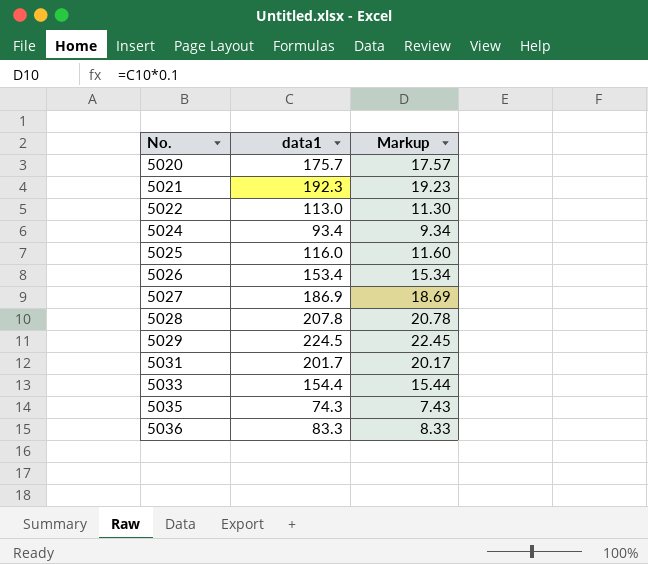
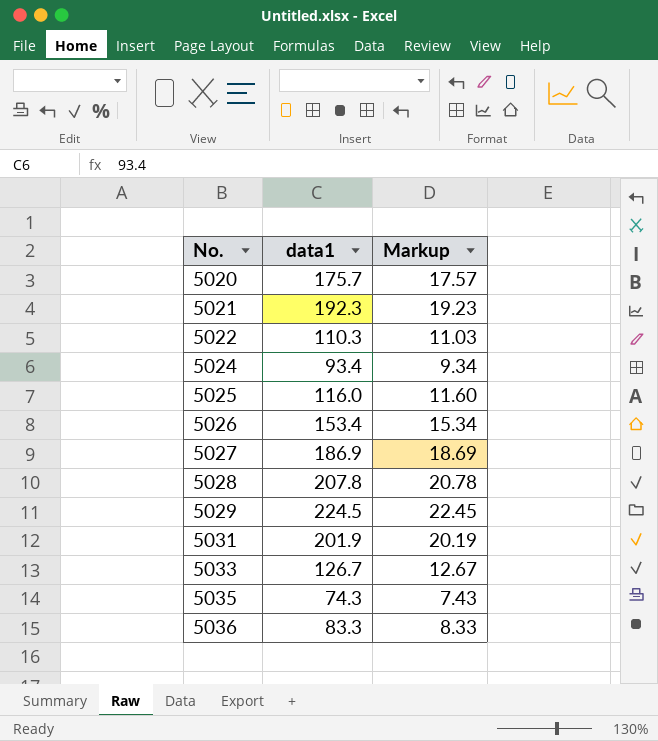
5022 | data1: 113.0 -> 110.3
5022 | Markup: 11.30 -> 11.03
5031 | data1: 201.7 -> 201.9
5031 | Markup: 20.17 -> 20.19
5033 | data1: 154.4 -> 126.7
5033 | Markup: 15.44 -> 12.67

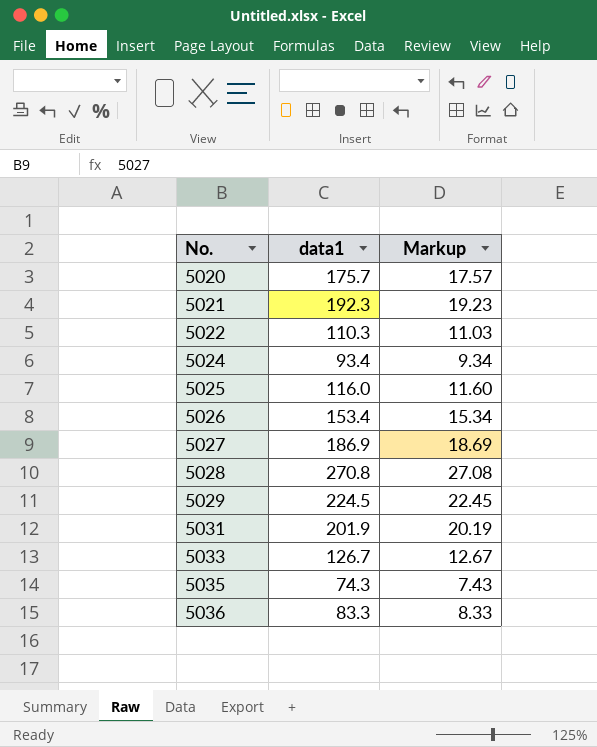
5028 | data1: 207.8 -> 270.8
5028 | Markup: 20.78 -> 27.08

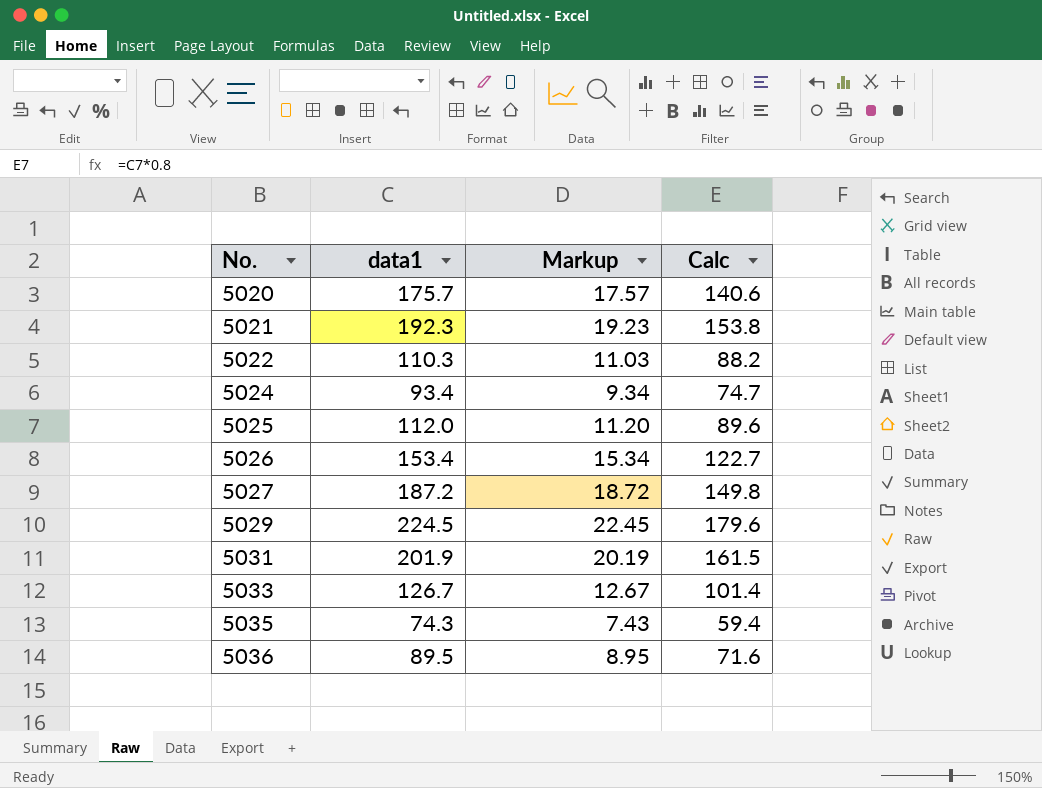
column Calc | formula: none -> [data1] * 0.8
row 5028: 270.8 | 27.08 -> none
5025 | data1: 116.0 -> 112.0
5025 | Markup: 11.60 -> 11.20
5027 | data1: 186.9 -> 187.2
5027 | Markup: 18.69 -> 18.72
5036 | data1: 83.3 -> 89.5
5036 | Markup: 8.33 -> 8.95

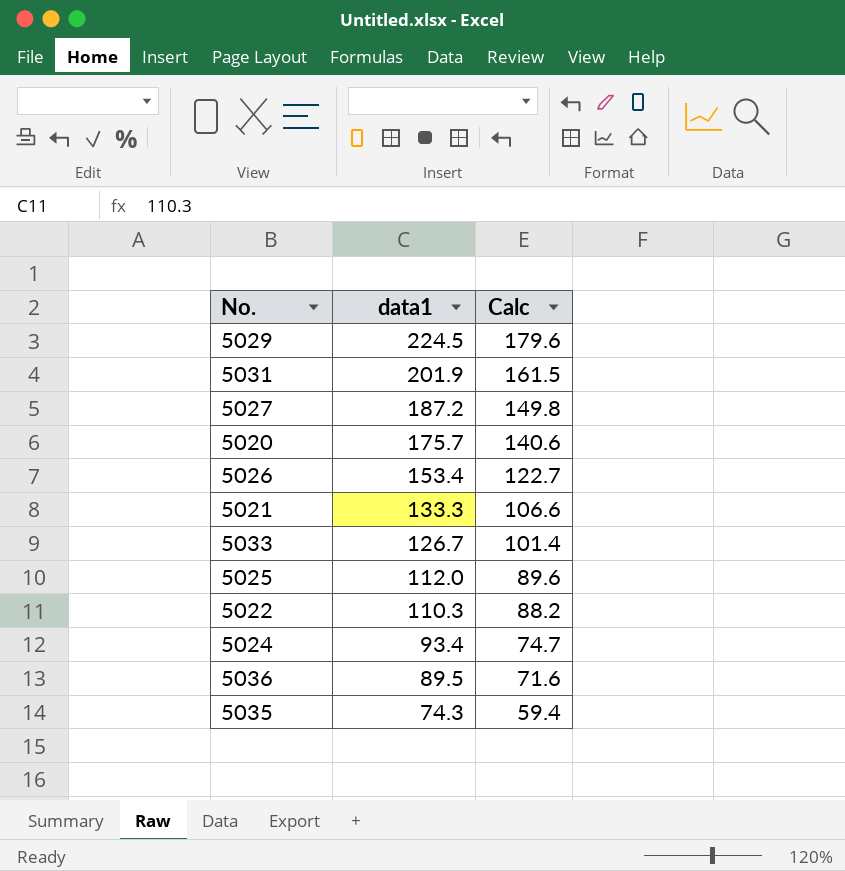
row order: No. ascending -> data1 descending
column Markup | formula: [data1] * 0.1 -> none
5021 | data1: 192.3 -> 133.3
5021 | Calc: 153.8 -> 106.6

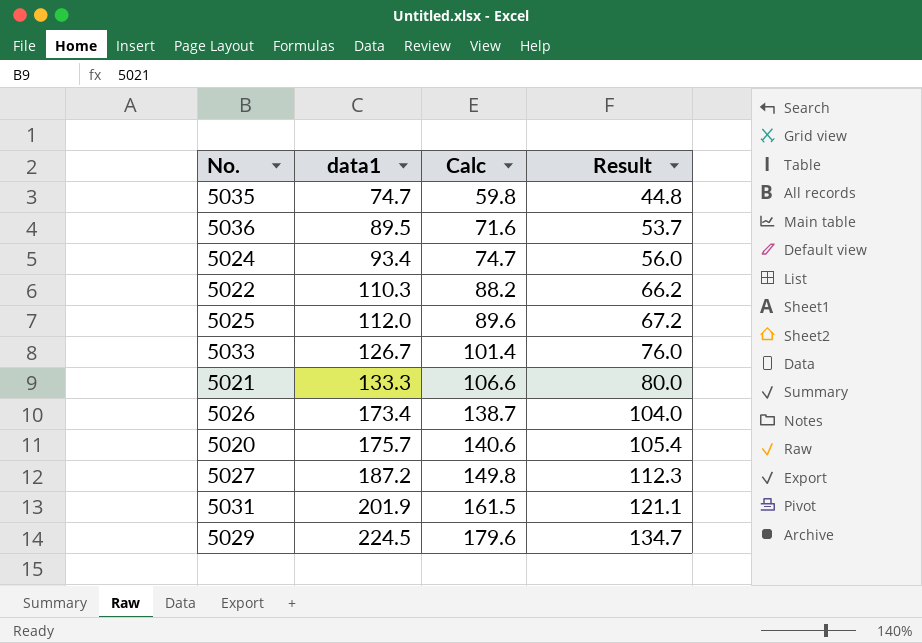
row order: data1 descending -> data1 ascending
column Result | formula: none -> [data1] * 0.6
5035 | data1: 74.3 -> 74.7
5035 | Calc: 59.4 -> 59.8
5026 | data1: 153.4 -> 173.4
5026 | Calc: 122.7 -> 138.7

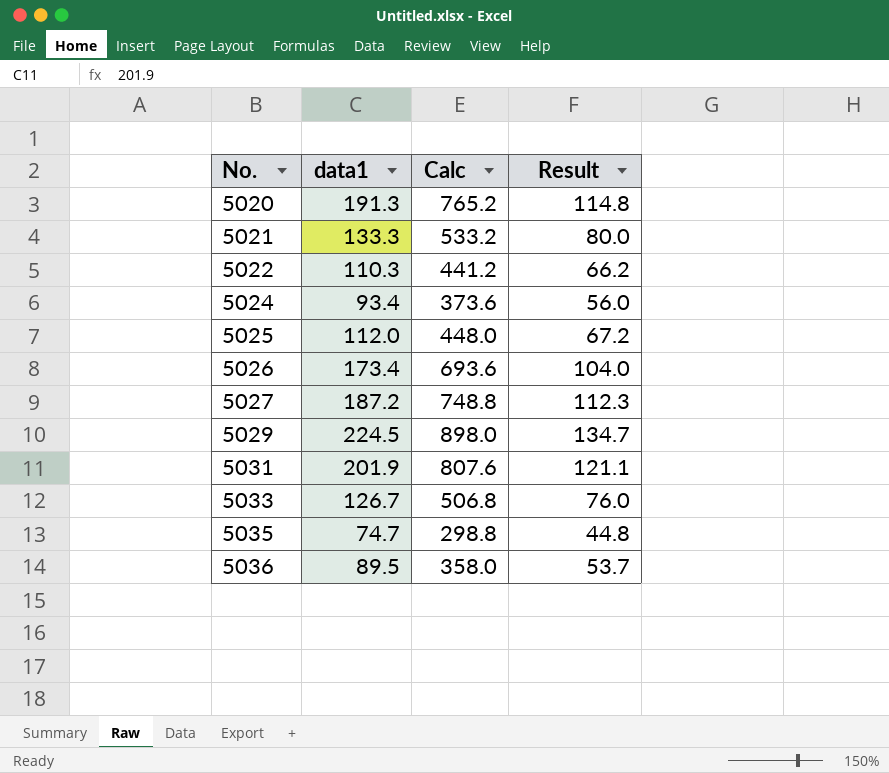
row order: data1 ascending -> No. ascending
column Calc | formula: [data1] * 0.8 -> [data1] * 4
5020 | data1: 175.7 -> 191.3
5020 | Result: 105.4 -> 114.8

